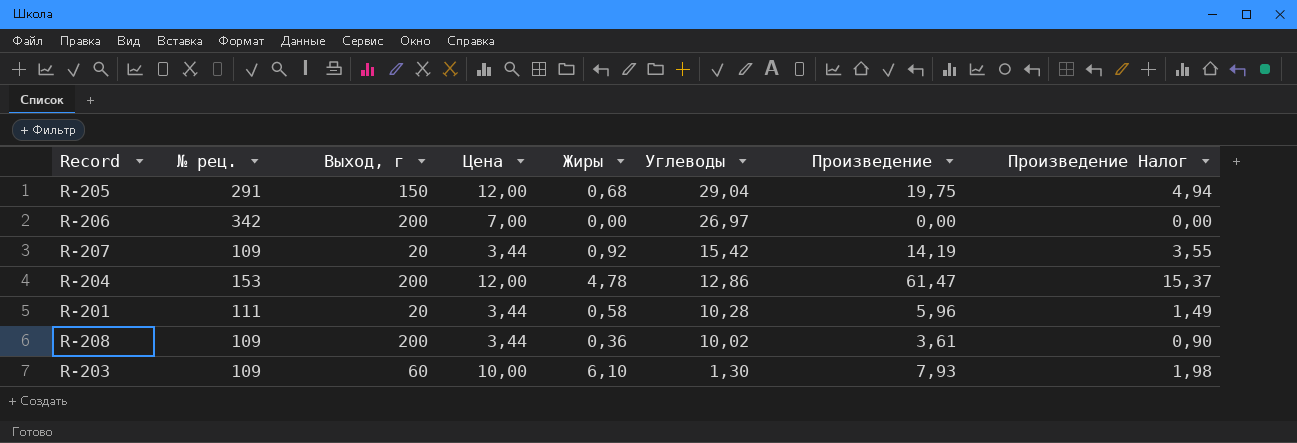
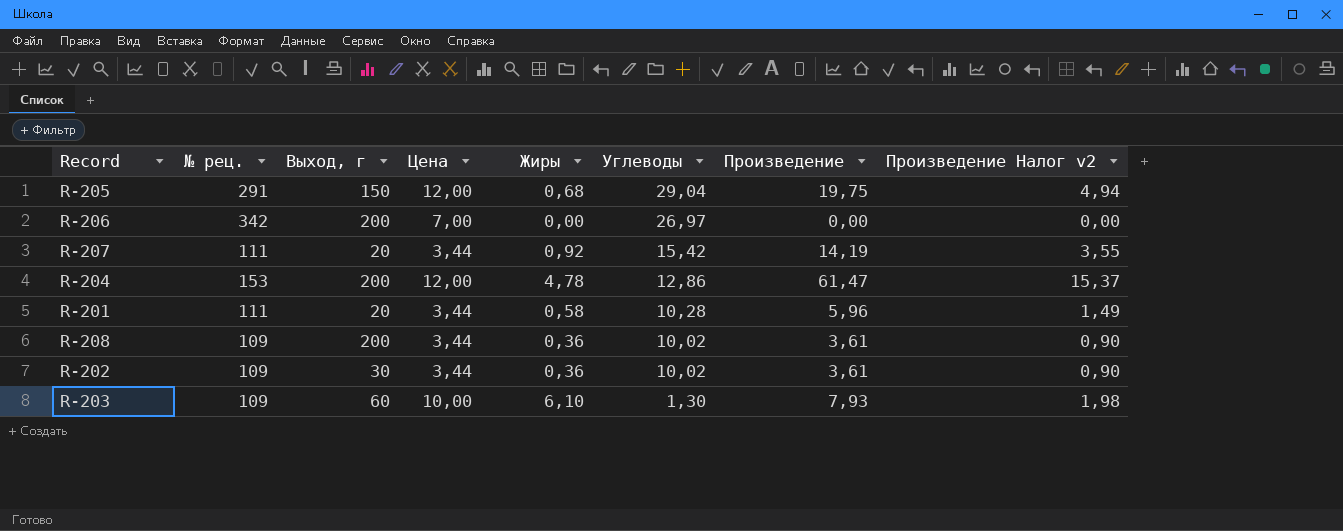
column name: Произведение Налог -> Произведение Налог v2
R-207 | № рец.: 109 -> 111
row R-202: none -> 109 | 30 | 3,44 | 0,36 | 10,02 | 3,61 | 0,90

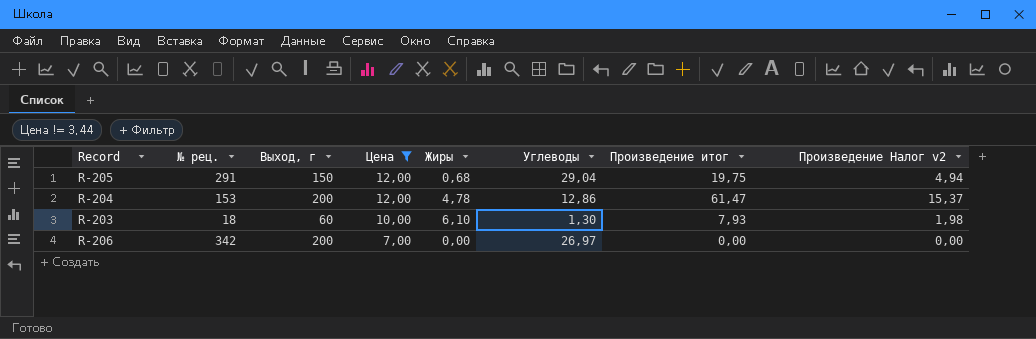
filter: none -> Цена != 3,44
row order: Углеводы descending -> Цена descending
column name: Произведение -> Произведение итог
R-203 | № рец.: 109 -> 18

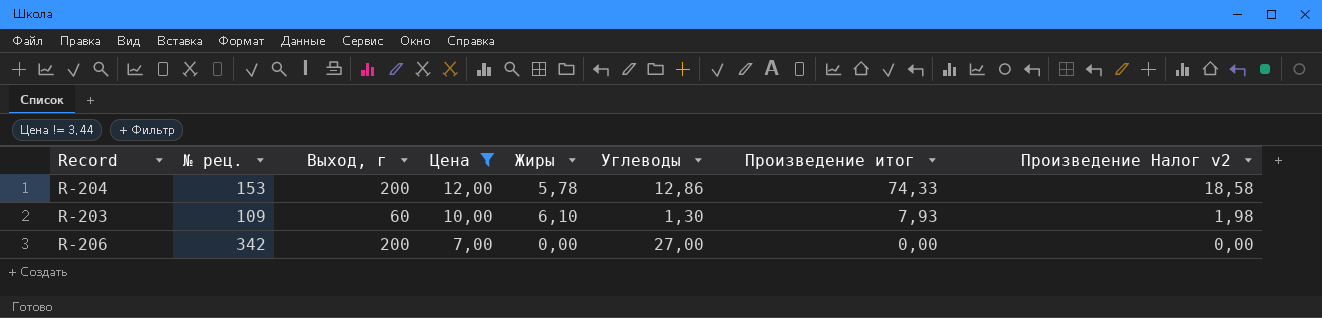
row R-205: 291 | 150 | 12,00 | 0,68 | 29,04 | 19,75 | 4,94 -> none
R-204 | Жиры: 4,78 -> 5,78
R-204 | Произведение итог: 61,47 -> 74,33
R-204 | Произведение Налог v2: 15,37 -> 18,58
R-203 | № рец.: 18 -> 109
R-206 | Углеводы: 26,97 -> 27,00

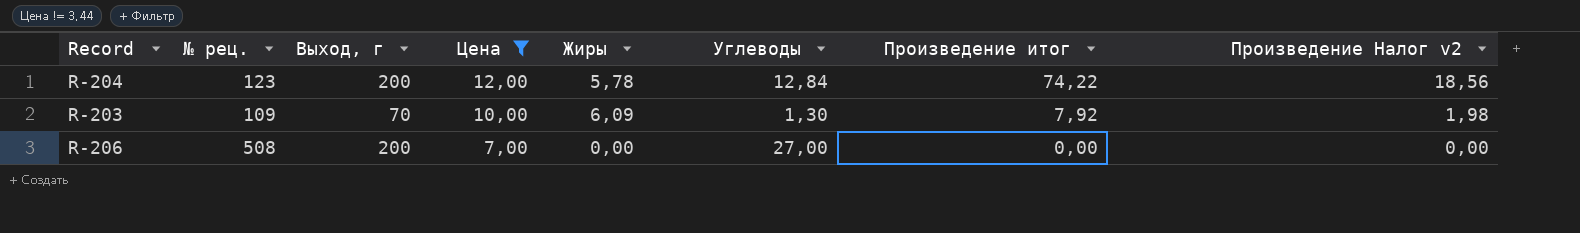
R-204 | № рец.: 153 -> 123
R-204 | Углеводы: 12,86 -> 12,84
R-204 | Произведение итог: 74,33 -> 74,22
R-204 | Произведение Налог v2: 18,58 -> 18,56
R-203 | Выход, г: 60 -> 70
R-203 | Жиры: 6,10 -> 6,09
R-203 | Произведение итог: 7,93 -> 7,92
R-206 | № рец.: 342 -> 508

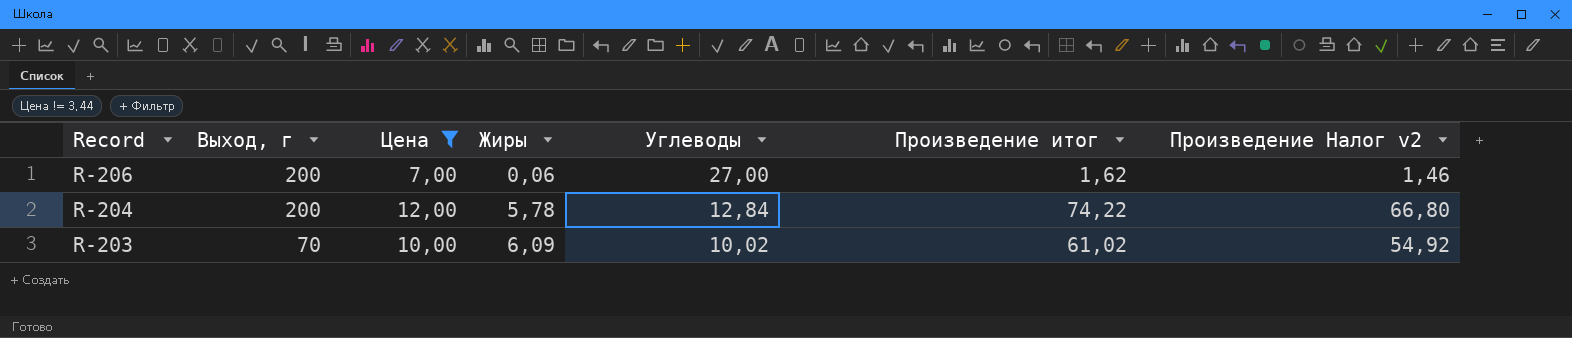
row order: Цена descending -> Record descending
column № рец. | position: 2 -> none
column Произведение Налог v2 | formula: [Произведение итог] * 0,25 -> [Произведение итог] * 0,9
R-206 | Жиры: 0,00 -> 0,06
R-206 | Произведение итог: 0,00 -> 1,62
R-203 | Углеводы: 1,30 -> 10,02
R-203 | Произведение итог: 7,92 -> 61,02

